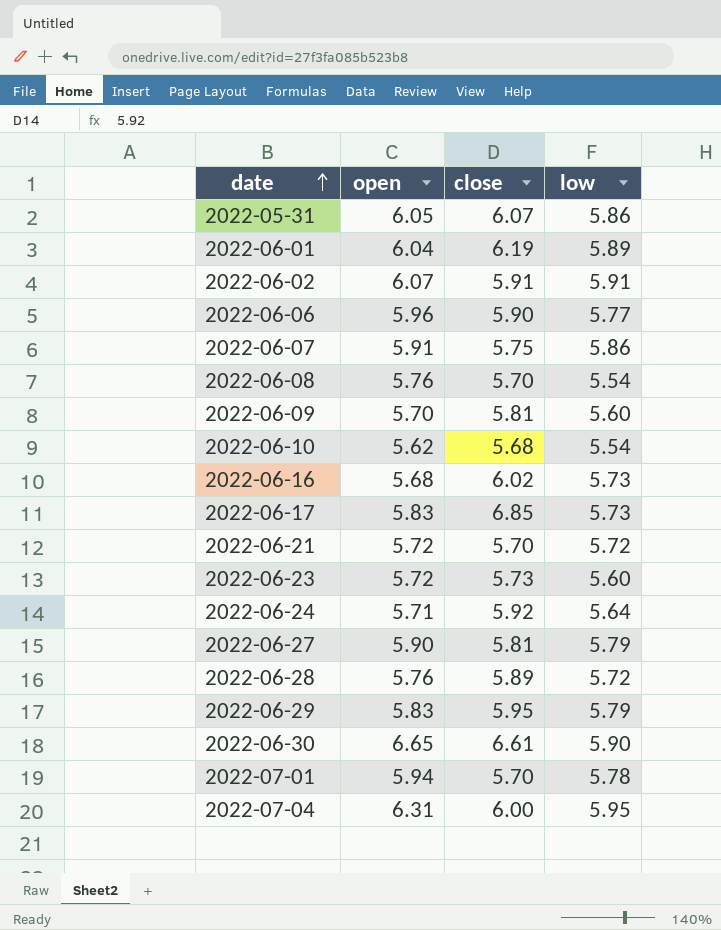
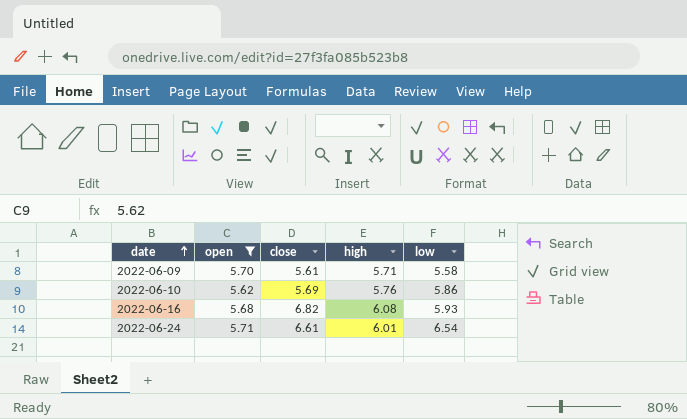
filter: none -> open <= 5.71
column high | position: none -> 4
2022-06-09 | close: 5.81 -> 5.61
2022-06-09 | low: 5.60 -> 5.58
2022-06-10 | close: 5.68 -> 5.69
2022-06-10 | low: 5.54 -> 5.86
2022-06-16 | close: 6.02 -> 6.82
2022-06-16 | low: 5.73 -> 5.93
2022-06-24 | close: 5.92 -> 6.61
2022-06-24 | low: 5.64 -> 6.54

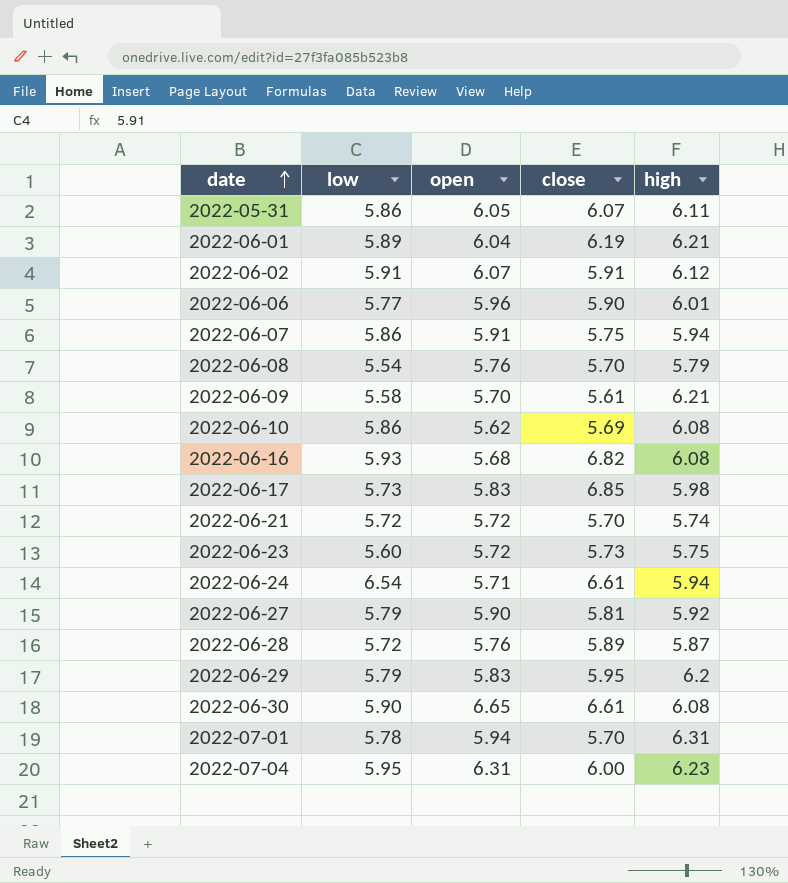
filter: open <= 5.71 -> none
column low | position: 5 -> 2
2022-06-09 | high: 5.71 -> 6.21
2022-06-10 | high: 5.76 -> 6.08
2022-06-24 | high: 6.01 -> 5.94

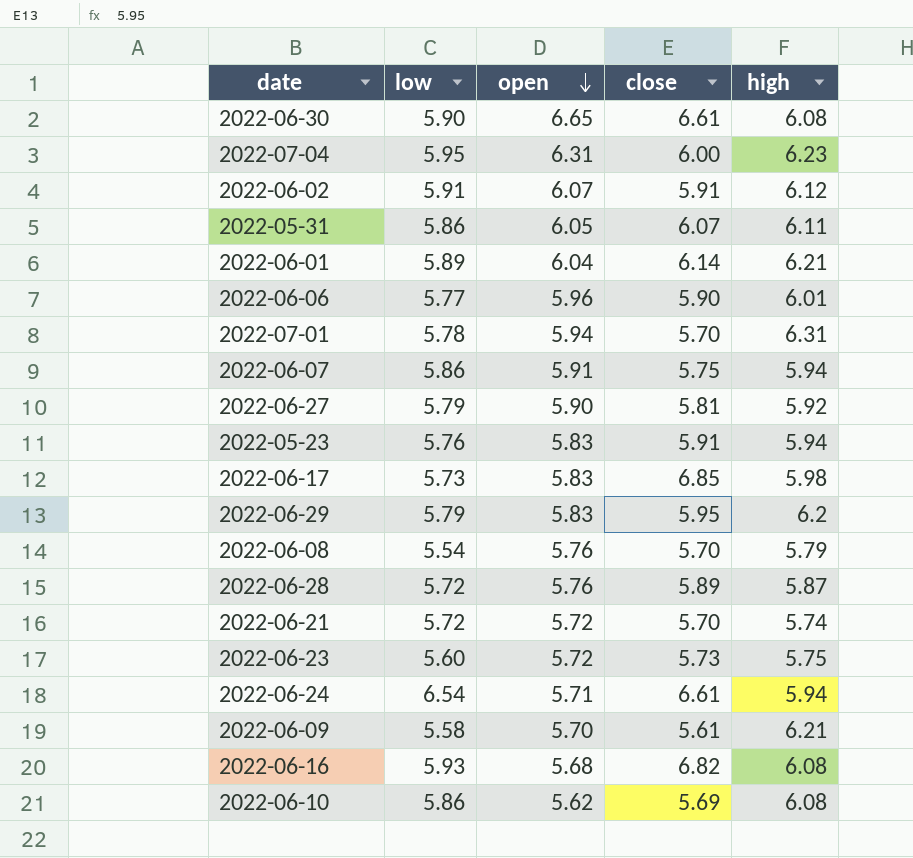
row order: date ascending -> open descending
2022-06-01 | close: 6.19 -> 6.14
row 2022-05-23: none -> 5.76 | 5.83 | 5.91 | 5.94

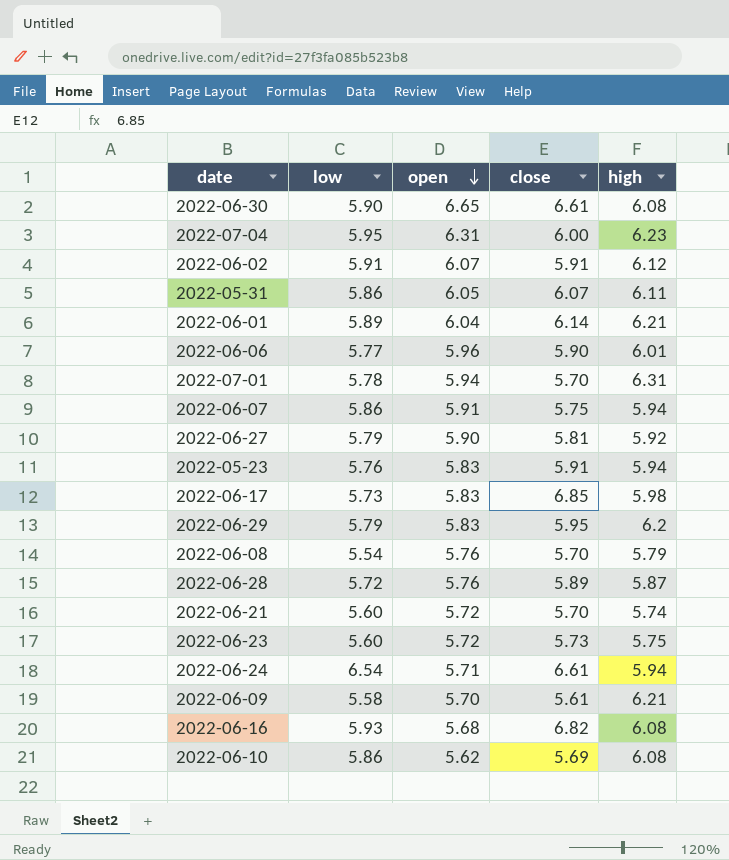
2022-06-21 | low: 5.72 -> 5.60

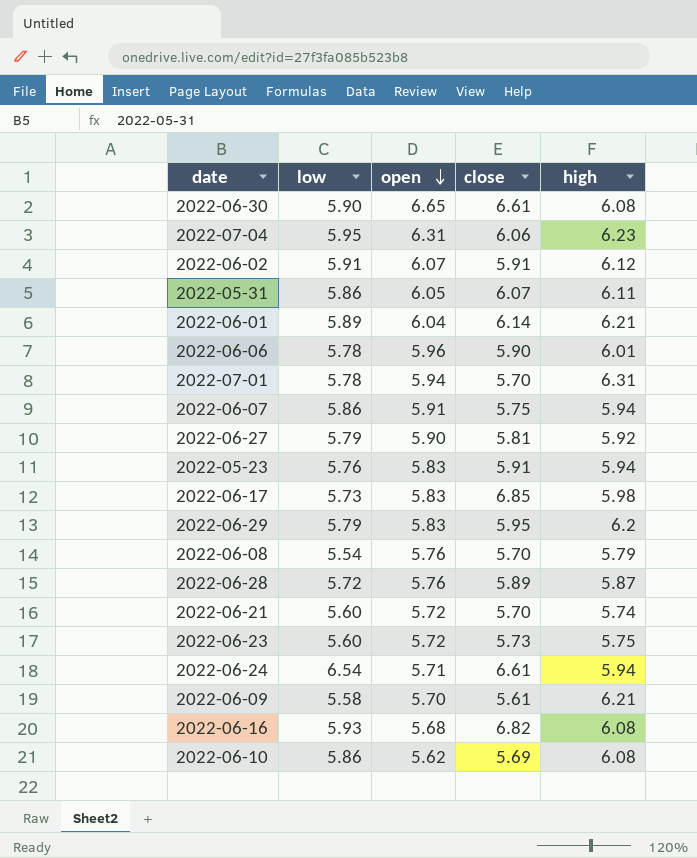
2022-07-04 | close: 6.00 -> 6.06
2022-06-06 | low: 5.77 -> 5.78

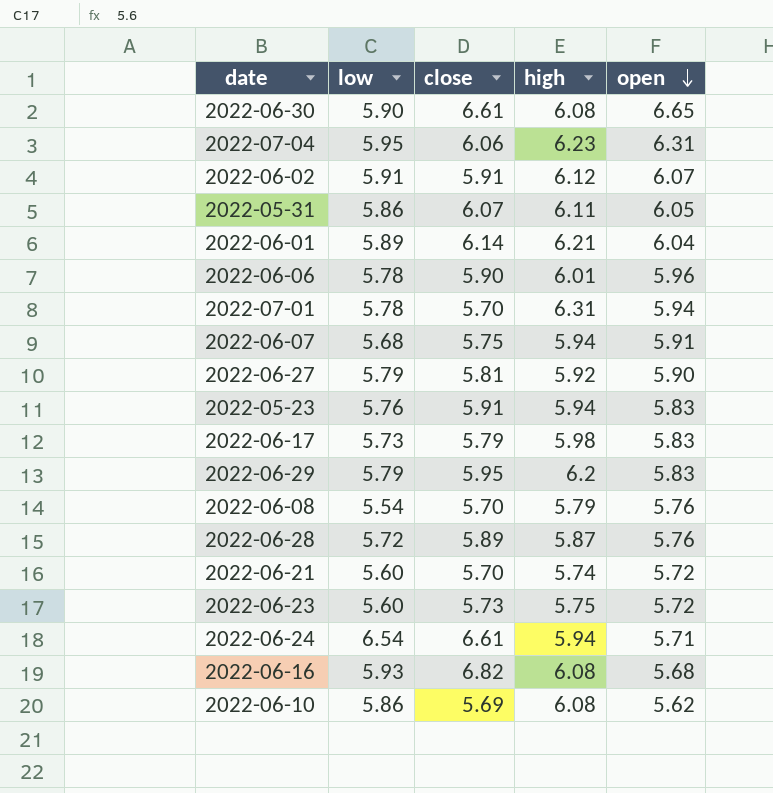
column open | position: 3 -> 5
row 2022-06-09: 5.58 | 5.70 | 5.61 | 6.21 -> none
2022-06-07 | low: 5.86 -> 5.68
2022-06-17 | close: 6.85 -> 5.79

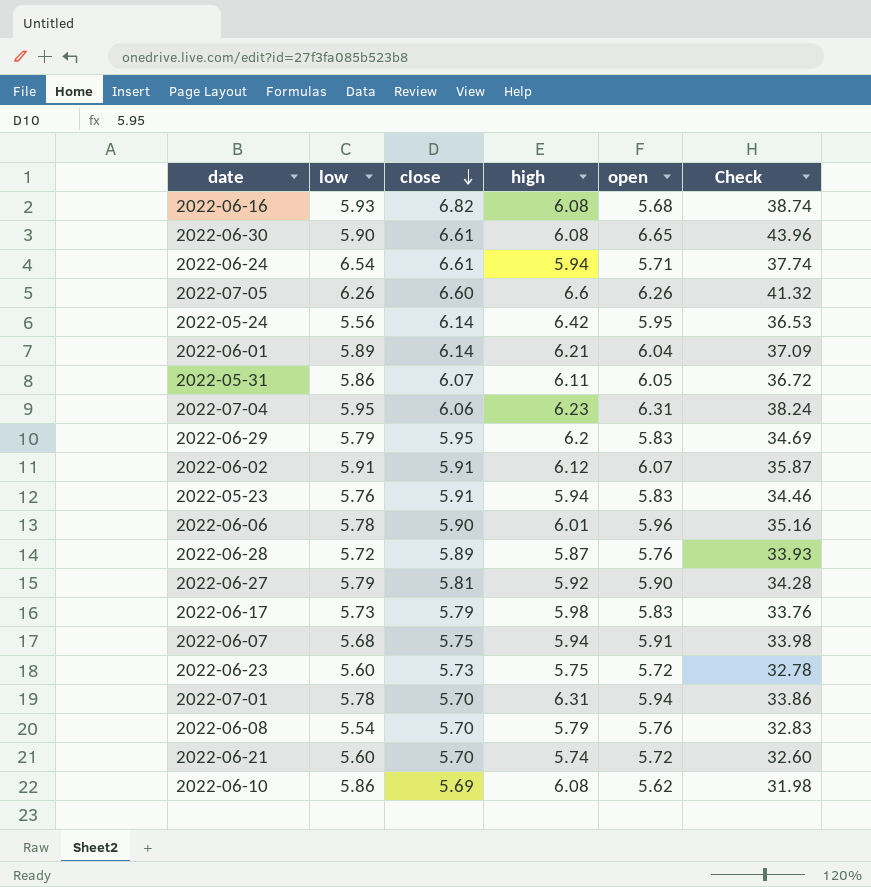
row order: open descending -> close descending
column Check | formula: none -> [close] * [open]
row 2022-07-05: none -> 6.26 | 6.60 | 6.6 | 6.26 | 41.32
row 2022-05-24: none -> 5.56 | 6.14 | 6.42 | 5.95 | 36.53

